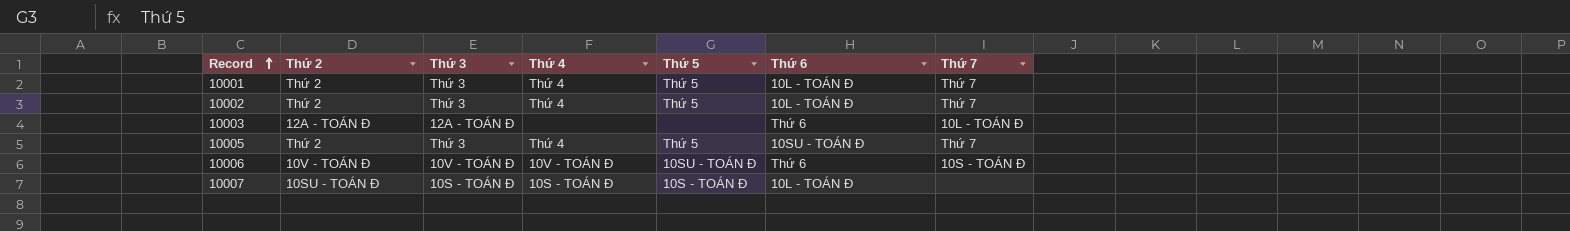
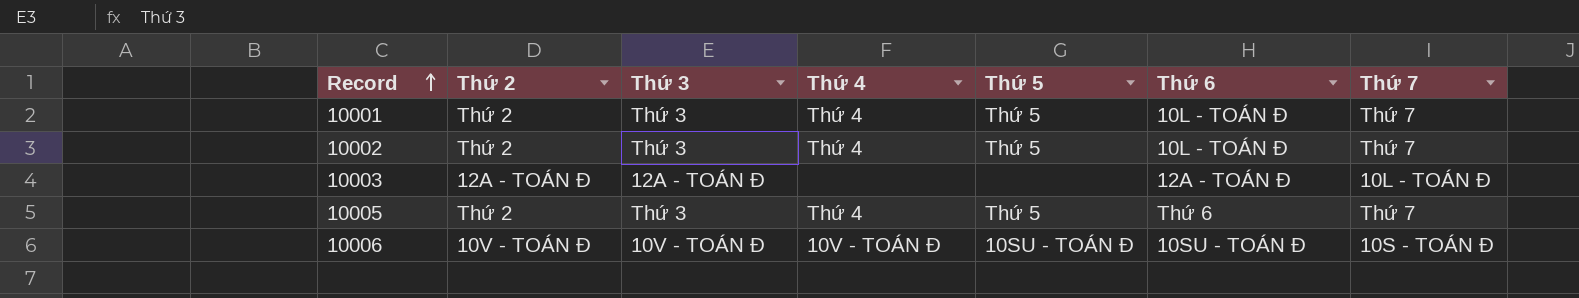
row 10007: 10SU - TOÁN Đ | 10S - TOÁN Đ | 10S - TOÁN Đ | 10S - TOÁN Đ | 10L - TOÁN Đ | none -> none
10003 | Thứ 6: Thứ 6 -> 12A - TOÁN Đ
10005 | Thứ 6: 10SU - TOÁN Đ -> Thứ 6
10006 | Thứ 6: Thứ 6 -> 10SU - TOÁN Đ

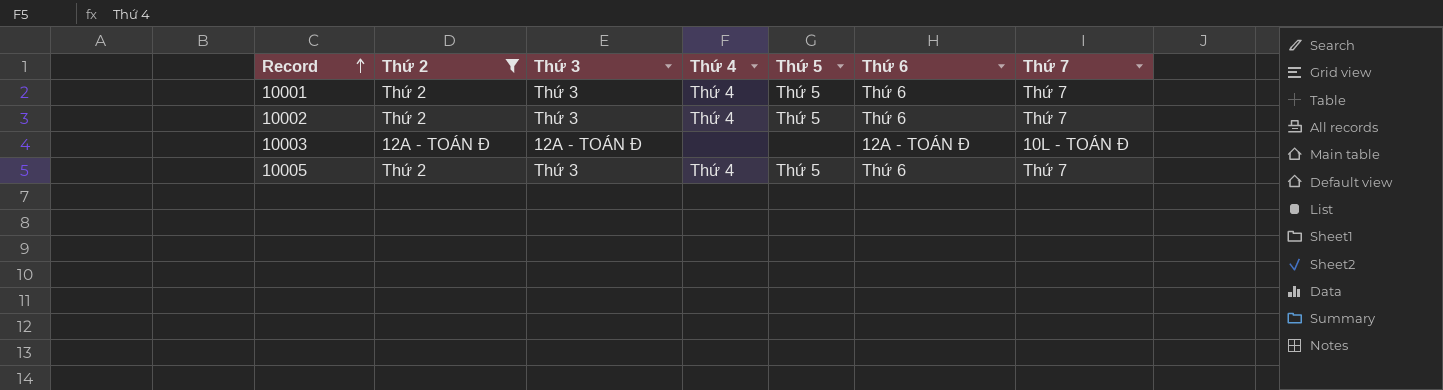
filter: none -> Thứ 2 != 10V - TOÁN Đ
10001 | Thứ 6: 10L - TOÁN Đ -> Thứ 6
10002 | Thứ 6: 10L - TOÁN Đ -> Thứ 6

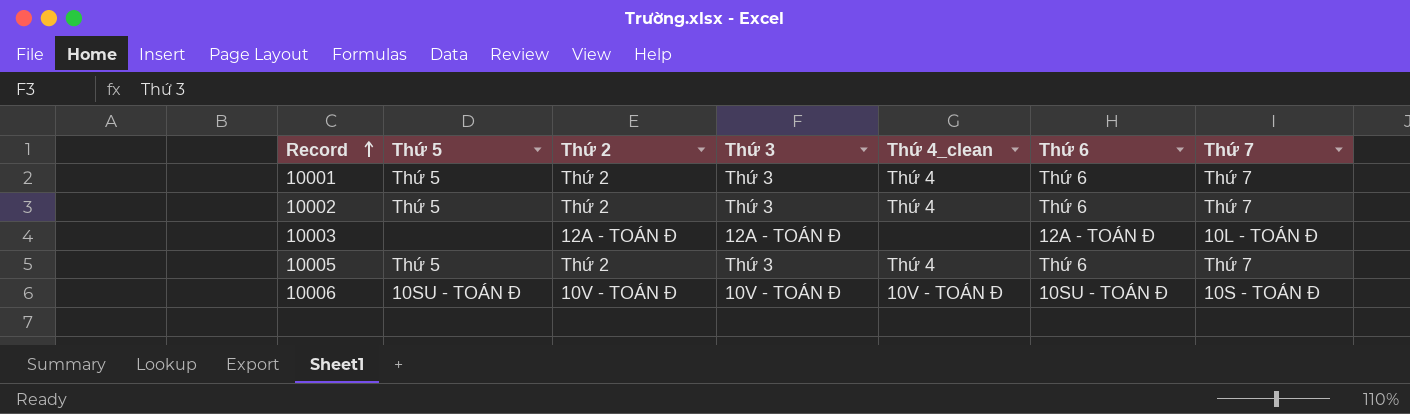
filter: Thứ 2 != 10V - TOÁN Đ -> none
column Thứ 5 | position: 5 -> 2
column name: Thứ 4 -> Thứ 4_clean

